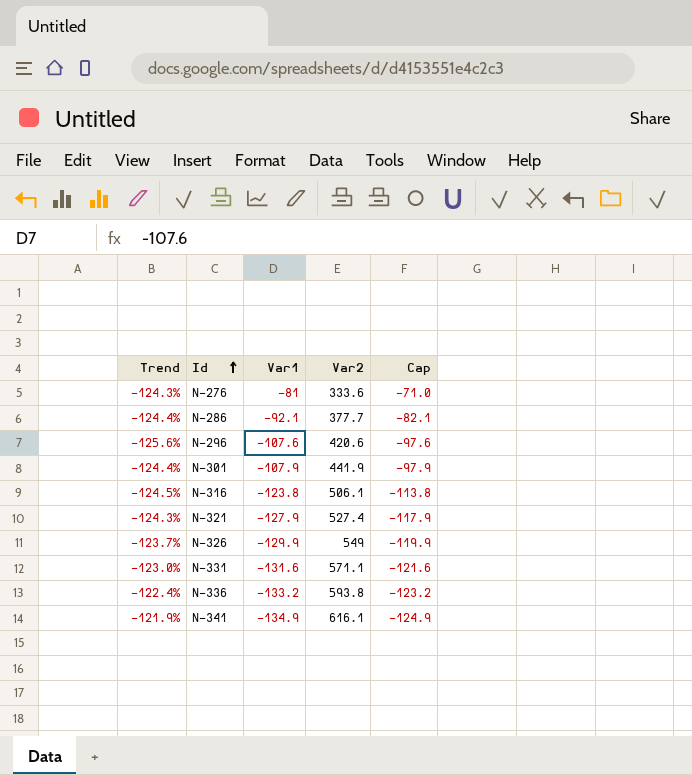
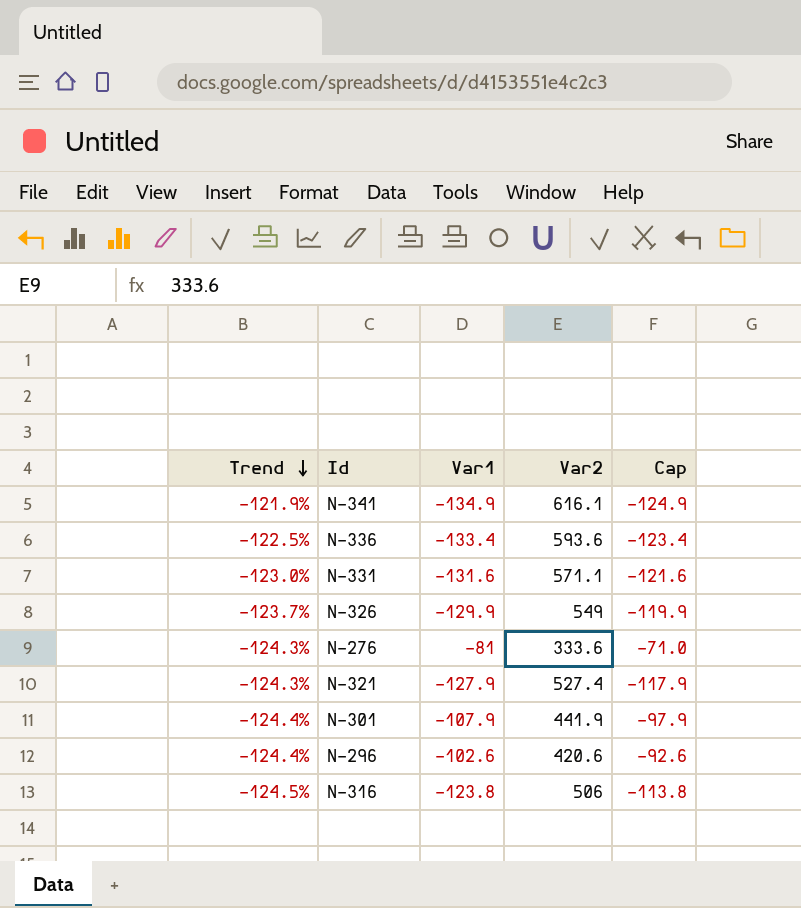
row order: Id ascending -> Trend descending
row N-286: -124.4% | -92.1 | 377.7 | -82.1 -> none
N-336 | Trend: -122.4% -> -122.5%
N-336 | Var1: -133.2 -> -133.4
N-336 | Var2: 593.8 -> 593.6
N-336 | Cap: -123.2 -> -123.4
N-296 | Trend: -125.6% -> -124.4%
N-296 | Var1: -107.6 -> -102.6
N-296 | Cap: -97.6 -> -92.6
N-316 | Var2: 506.1 -> 506

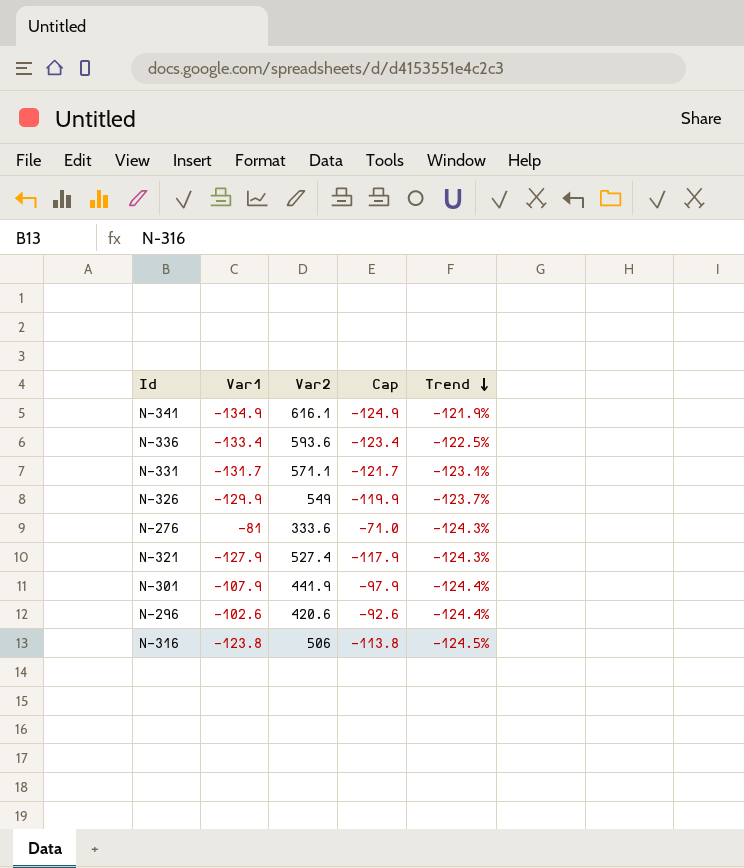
column Trend | position: 1 -> 5
N-331 | Var1: -131.6 -> -131.7
N-331 | Cap: -121.6 -> -121.7
N-331 | Trend: -123.0% -> -123.1%

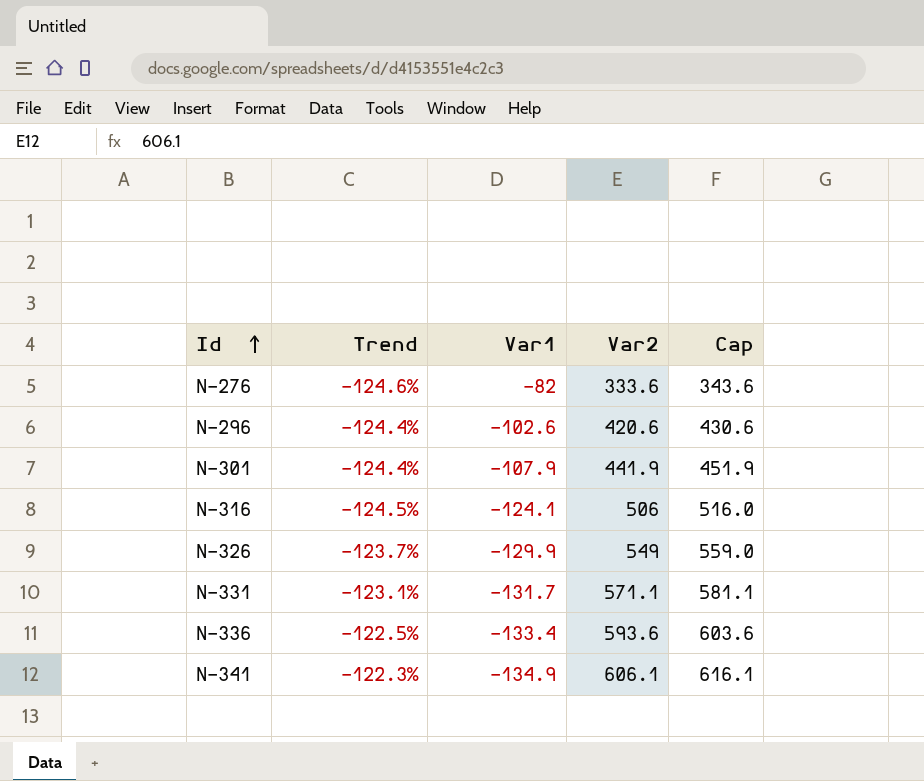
row order: Trend descending -> Id ascending
column Trend | position: 5 -> 2
column Cap | formula: [Var1] + 10 -> [Var2] + 10
row N-321: -127.9 | 527.4 | -117.9 | -124.3% -> none
N-276 | Trend: -124.3% -> -124.6%
N-276 | Var1: -81 -> -82
N-316 | Var1: -123.8 -> -124.1
N-341 | Trend: -121.9% -> -122.3%
N-341 | Var2: 616.1 -> 606.1

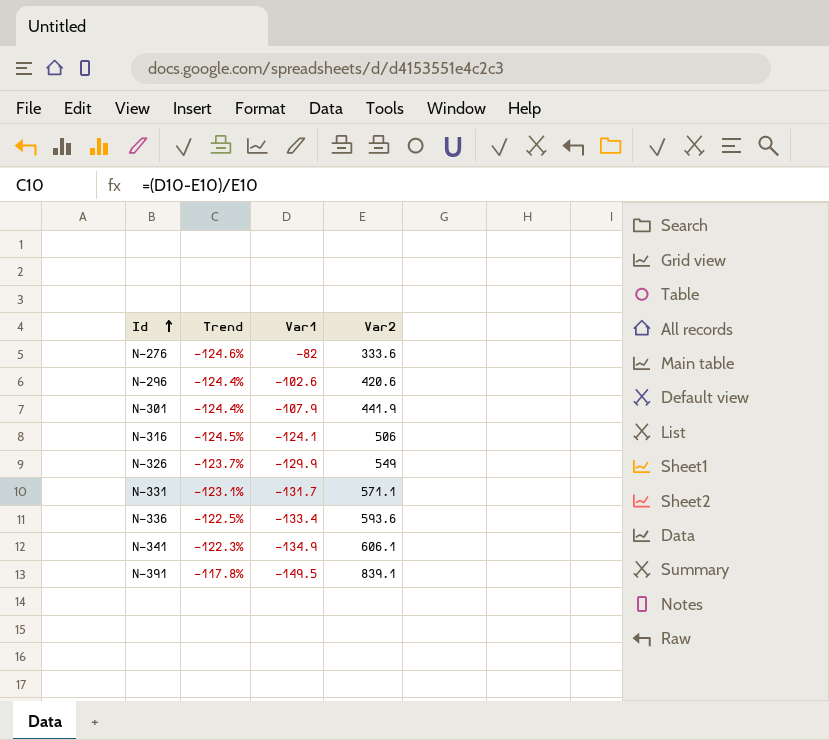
column Cap | formula: [Var2] + 10 -> none
row N-391: none -> -117.8% | -149.5 | 839.1

